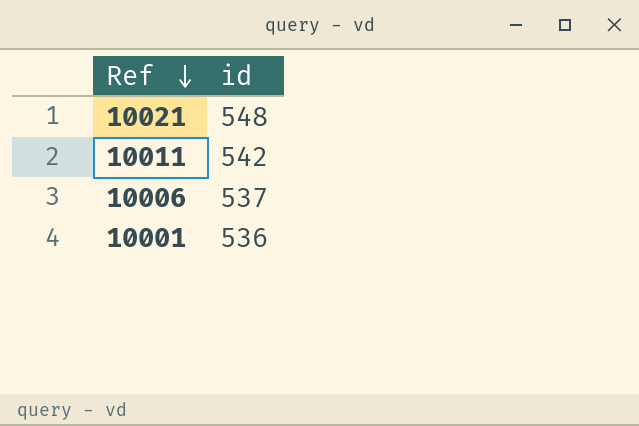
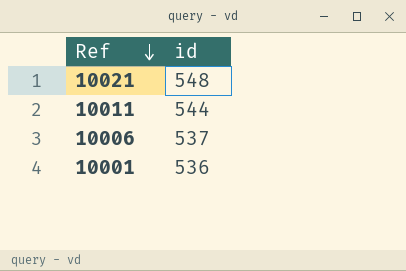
10011 | id: 542 -> 544

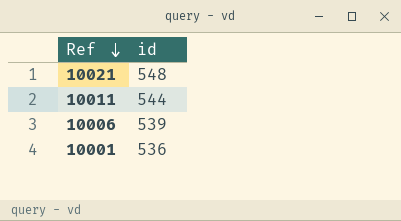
10006 | id: 537 -> 539

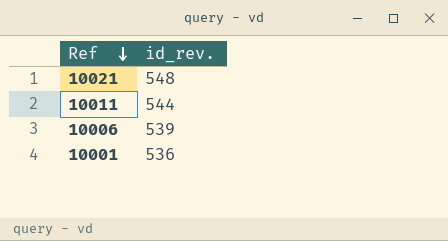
column name: id -> id_rev.

